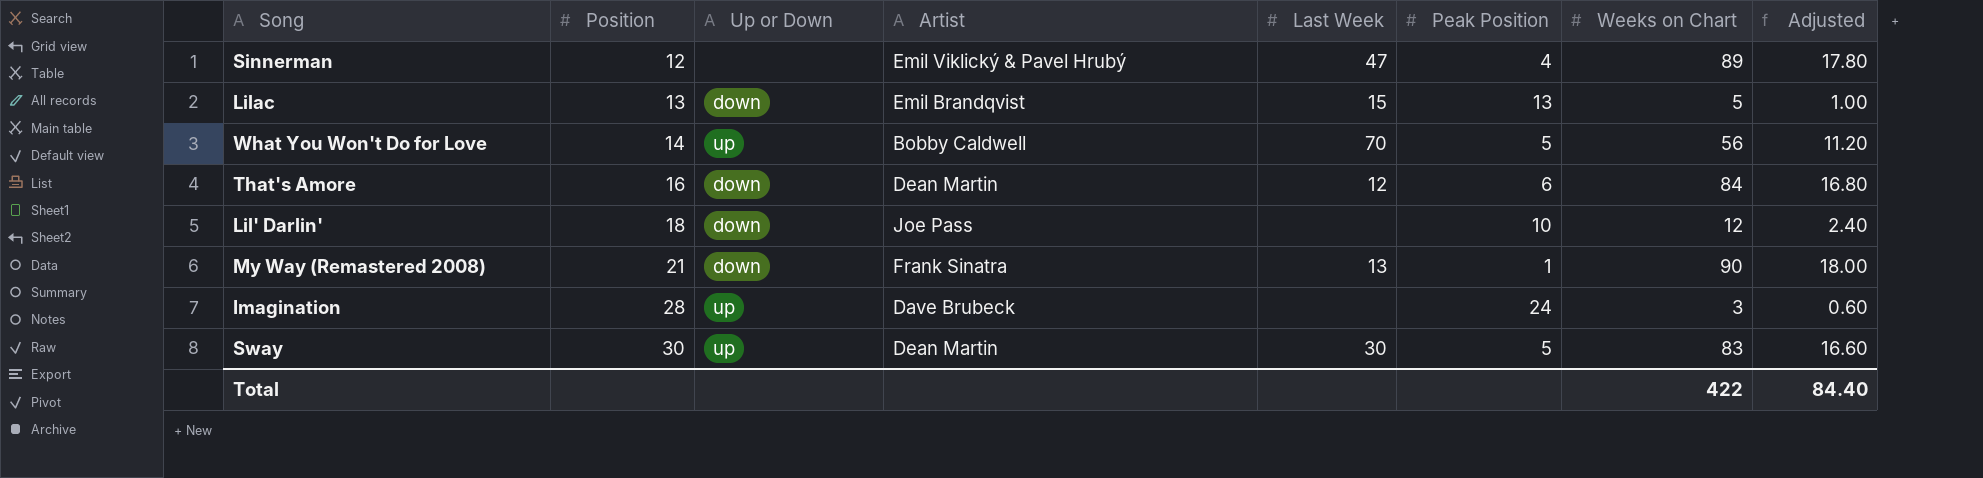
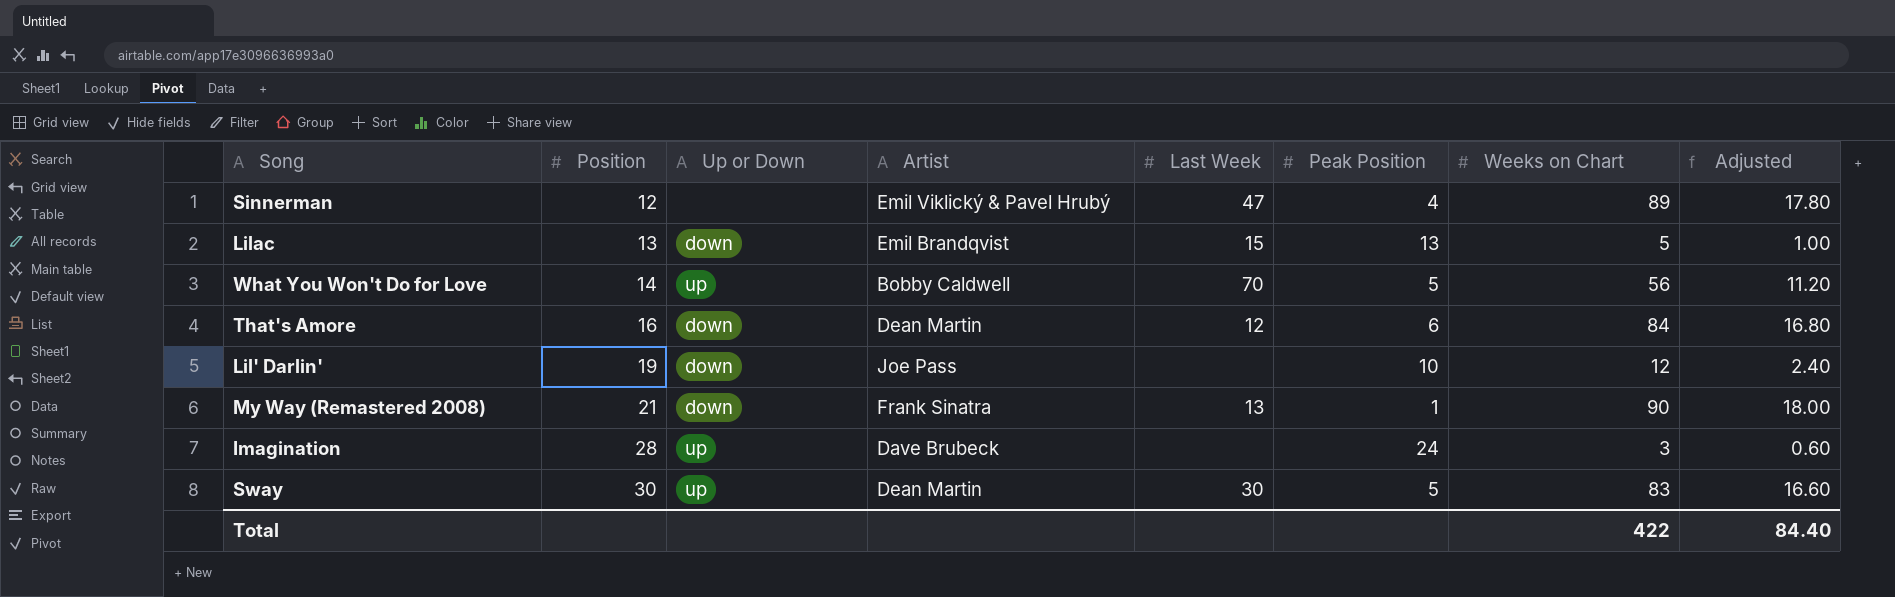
Lil' Darlin' | Position: 18 -> 19

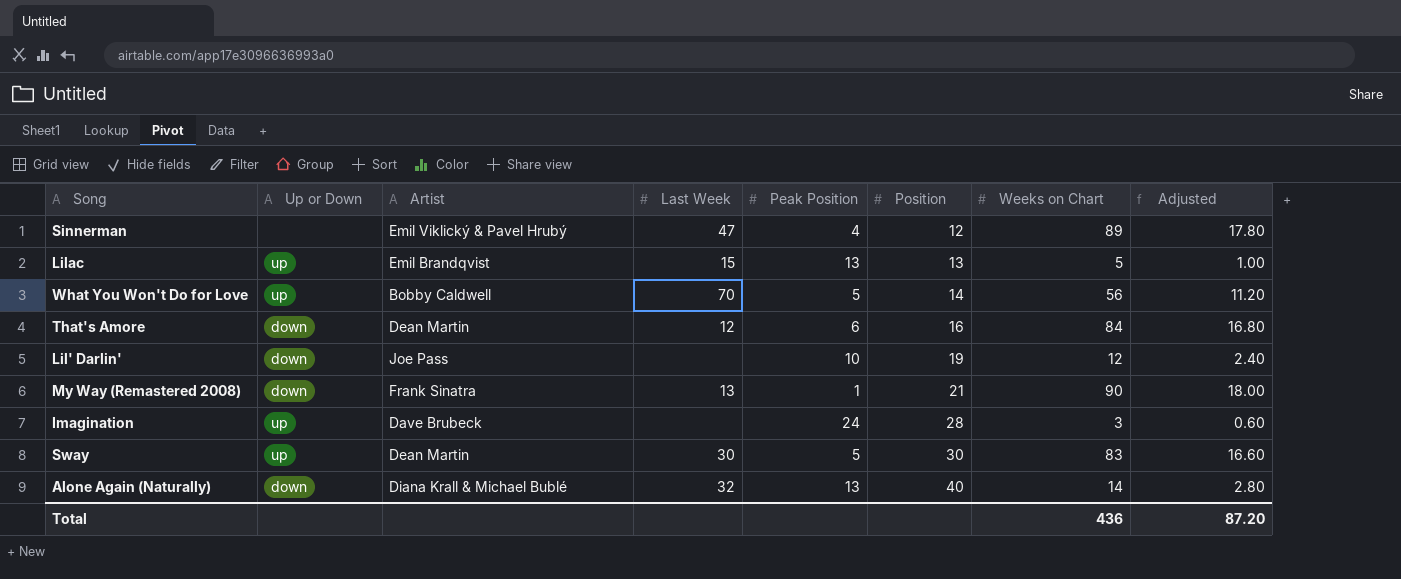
column Position | position: 2 -> 6
Lilac | Up or Down: down -> up
row Alone Again (Naturally): none -> down | Diana Krall & Michael Bublé | 32 | 13 | 40 | 14 | 2.80
Total | Weeks on Chart: 422 -> 436
Total | Adjusted: 84.40 -> 87.20

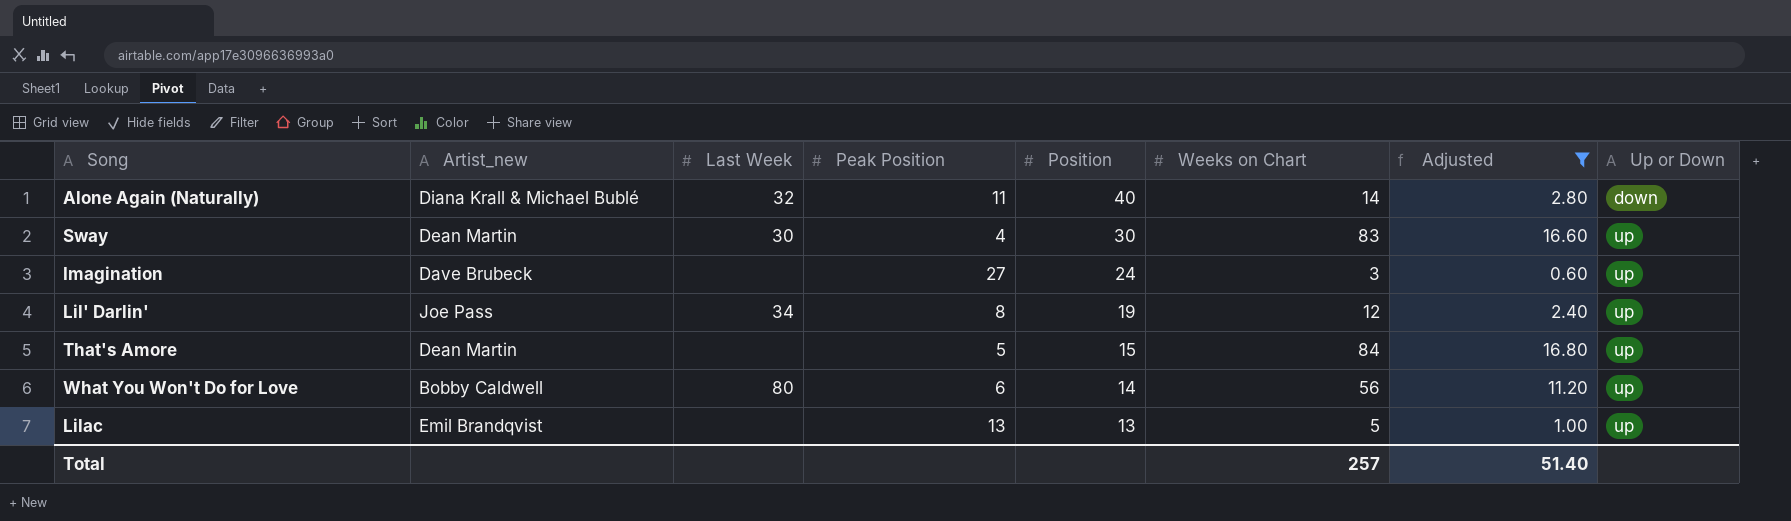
filter: none -> Adjusted <= 16.80
row order: Position ascending -> Position descending
column name: Artist -> Artist_new
column Up or Down | position: 2 -> 8
Alone Again (Naturally) | Peak Position: 13 -> 11
Sway | Peak Position: 5 -> 4
Imagination | Peak Position: 24 -> 27
Imagination | Position: 28 -> 24
Lil' Darlin' | Last Week: none -> 34
Lil' Darlin' | Peak Position: 10 -> 8
Lil' Darlin' | Up or Down: down -> up
That's Amore | Last Week: 12 -> none
That's Amore | Peak Position: 6 -> 5
That's Amore | Position: 16 -> 15
That's Amore | Up or Down: down -> up
What You Won't Do for Love | Last Week: 70 -> 80
What You Won't Do for Love | Peak Position: 5 -> 6
Lilac | Last Week: 15 -> none
Total | Weeks on Chart: 436 -> 257
Total | Adjusted: 87.20 -> 51.40

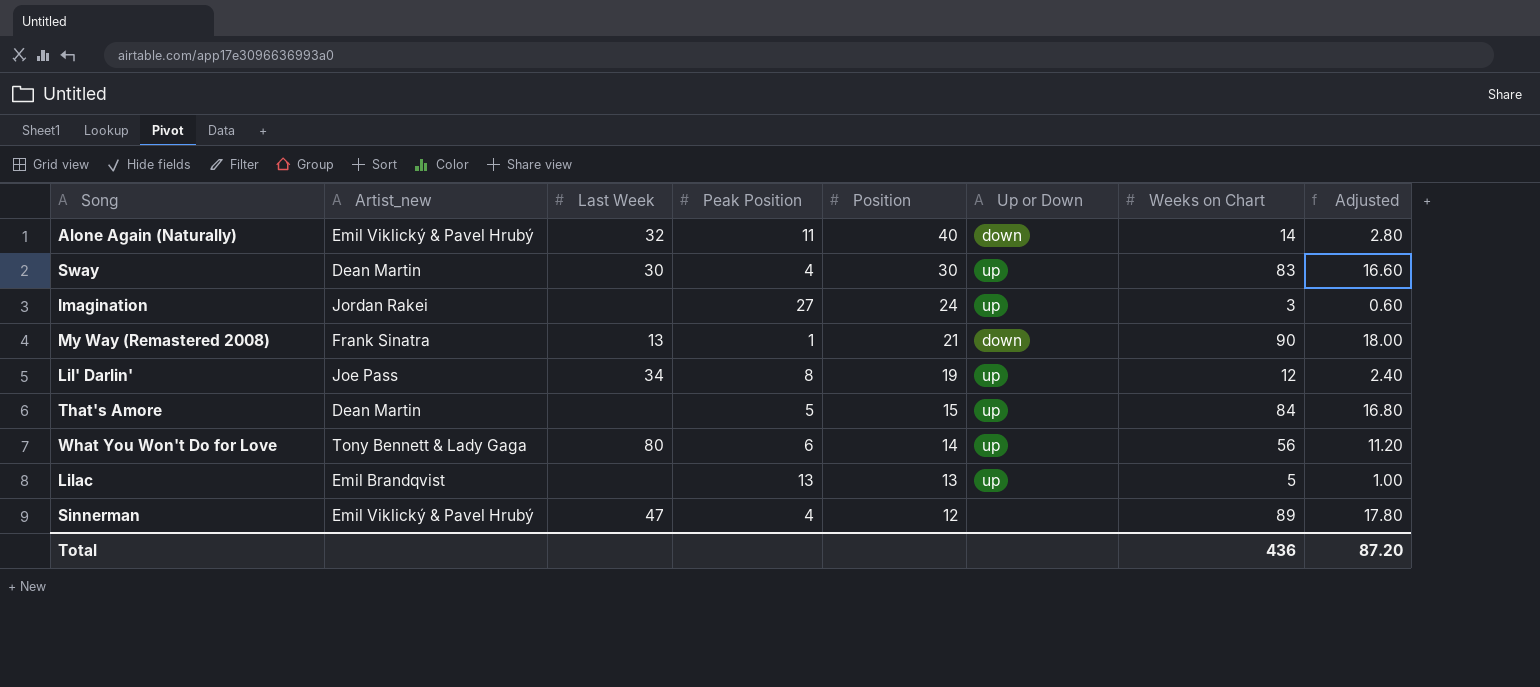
filter: Adjusted <= 16.80 -> none
column Up or Down | position: 8 -> 6
Alone Again (Naturally) | Artist_new: Diana Krall & Michael Bublé -> Emil Viklický & Pavel Hrubý
Imagination | Artist_new: Dave Brubeck -> Jordan Rakei
What You Won't Do for Love | Artist_new: Bobby Caldwell -> Tony Bennett & Lady Gaga
Total | Weeks on Chart: 257 -> 436
Total | Adjusted: 51.40 -> 87.20

